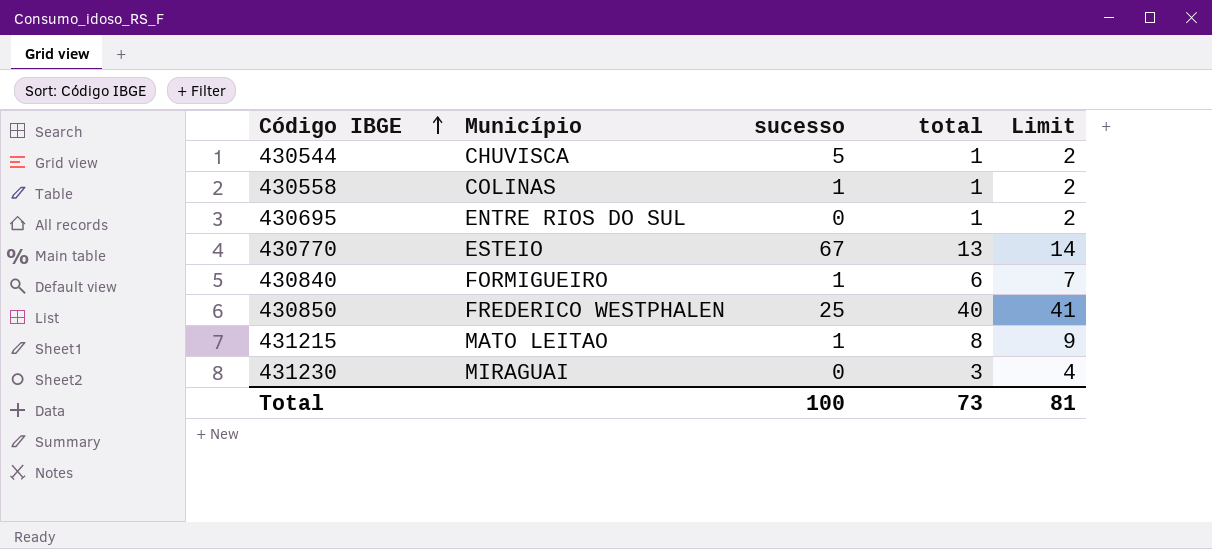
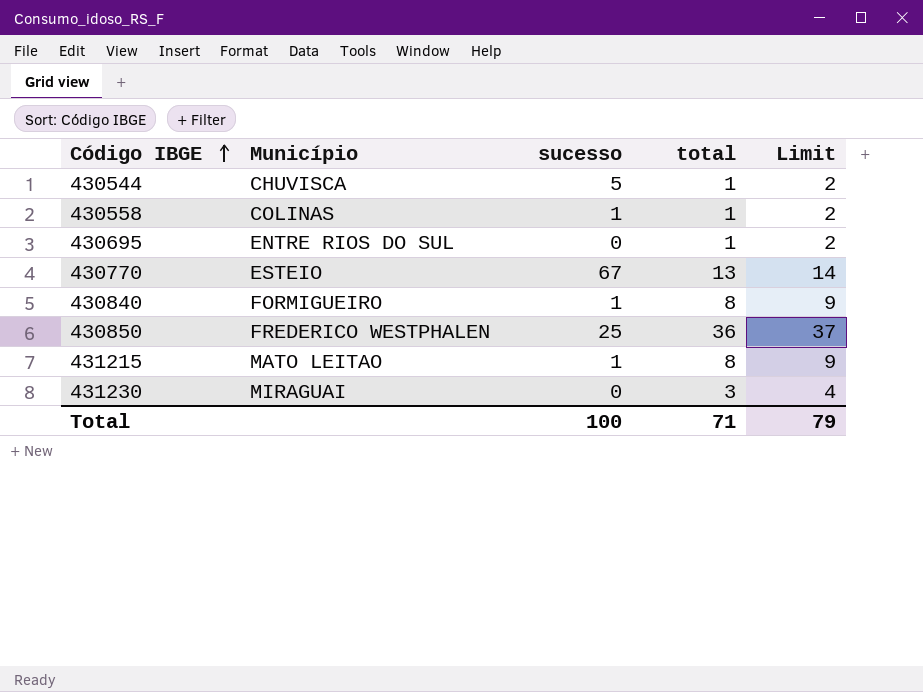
430840 | total: 6 -> 8
430840 | Limit: 7 -> 9
430850 | total: 40 -> 36
430850 | Limit: 41 -> 37
Total | total: 73 -> 71
Total | Limit: 81 -> 79

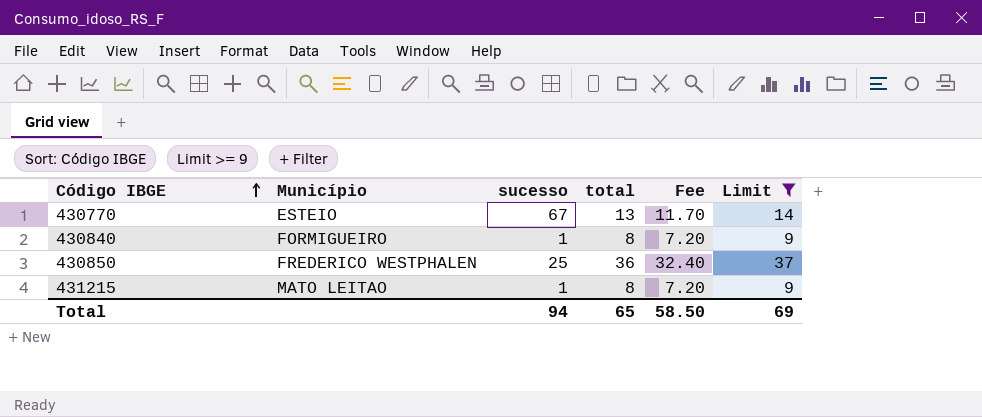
filter: none -> Limit >= 9
column Fee | formula: none -> [total] * 0.9
Total | sucesso: 100 -> 94
Total | total: 71 -> 65
Total | Limit: 79 -> 69

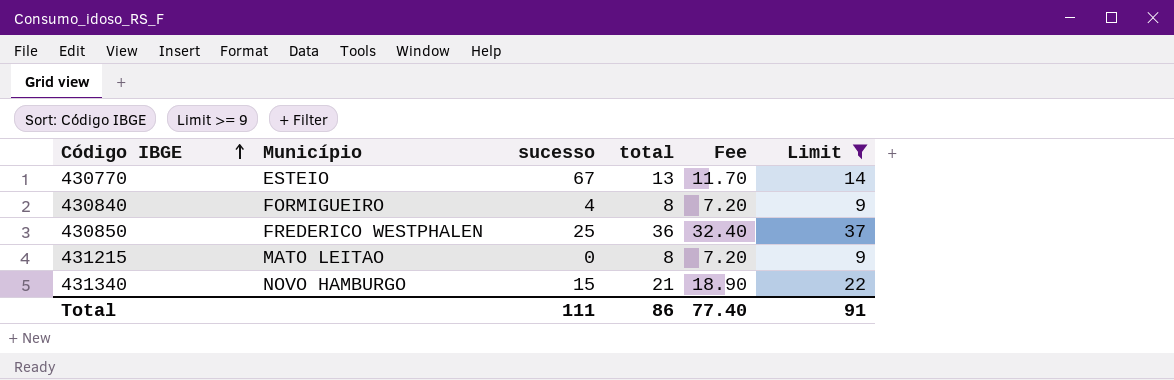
430840 | sucesso: 1 -> 4
431215 | sucesso: 1 -> 0
row 431340: none -> NOVO HAMBURGO | 15 | 21 | 18.90 | 22
Total | sucesso: 94 -> 111
Total | total: 65 -> 86
Total | Fee: 58.50 -> 77.40
Total | Limit: 69 -> 91

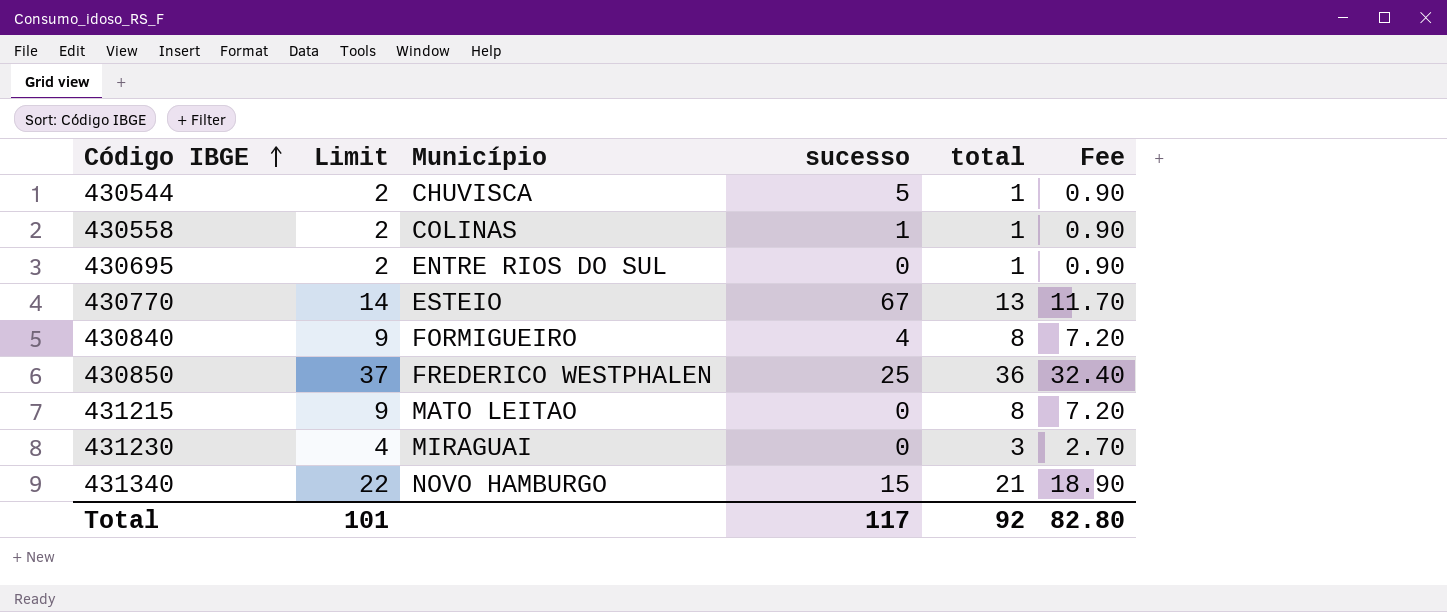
filter: Limit >= 9 -> none
column Limit | position: 6 -> 2
Total | Limit: 91 -> 101
Total | sucesso: 111 -> 117
Total | total: 86 -> 92
Total | Fee: 77.40 -> 82.80

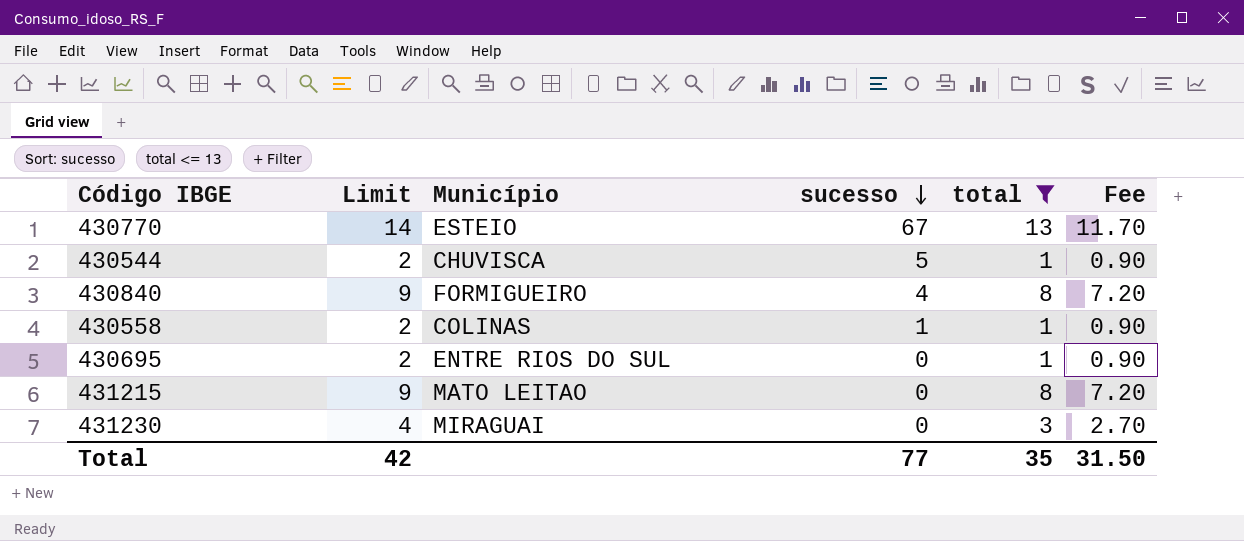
filter: none -> total <= 13
row order: Código IBGE ascending -> sucesso descending
Total | Limit: 101 -> 42
Total | sucesso: 117 -> 77
Total | total: 92 -> 35
Total | Fee: 82.80 -> 31.50

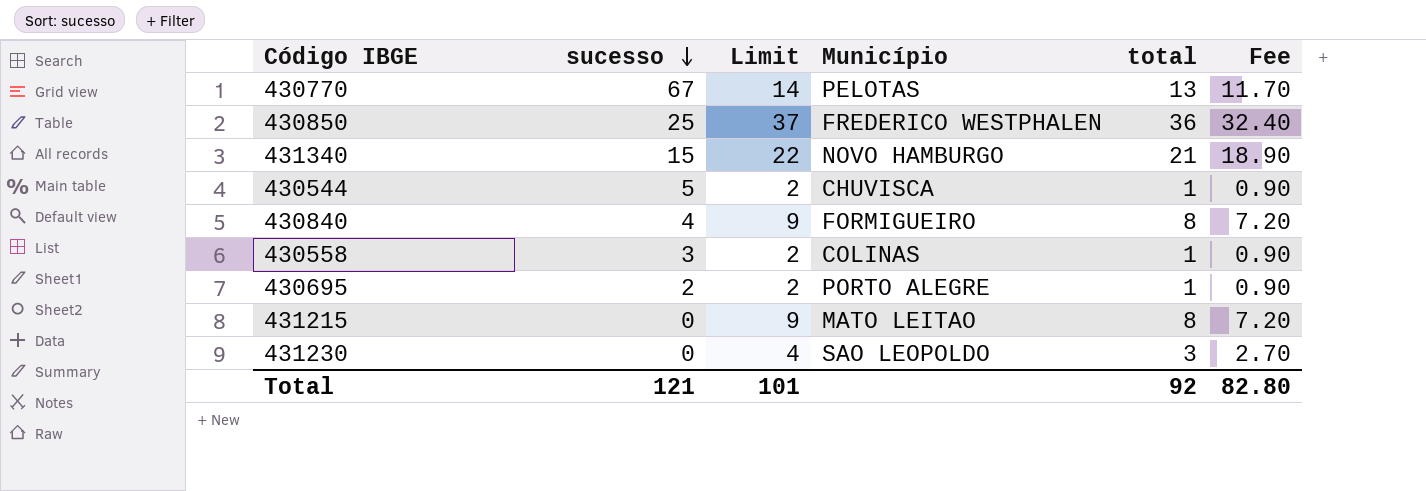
filter: total <= 13 -> none
column sucesso | position: 4 -> 2
430770 | Município: ESTEIO -> PELOTAS
430558 | sucesso: 1 -> 3
430695 | sucesso: 0 -> 2
430695 | Município: ENTRE RIOS DO SUL -> PORTO ALEGRE
431230 | Município: MIRAGUAI -> SAO LEOPOLDO
Total | sucesso: 77 -> 121
Total | Limit: 42 -> 101
Total | total: 35 -> 92
Total | Fee: 31.50 -> 82.80

